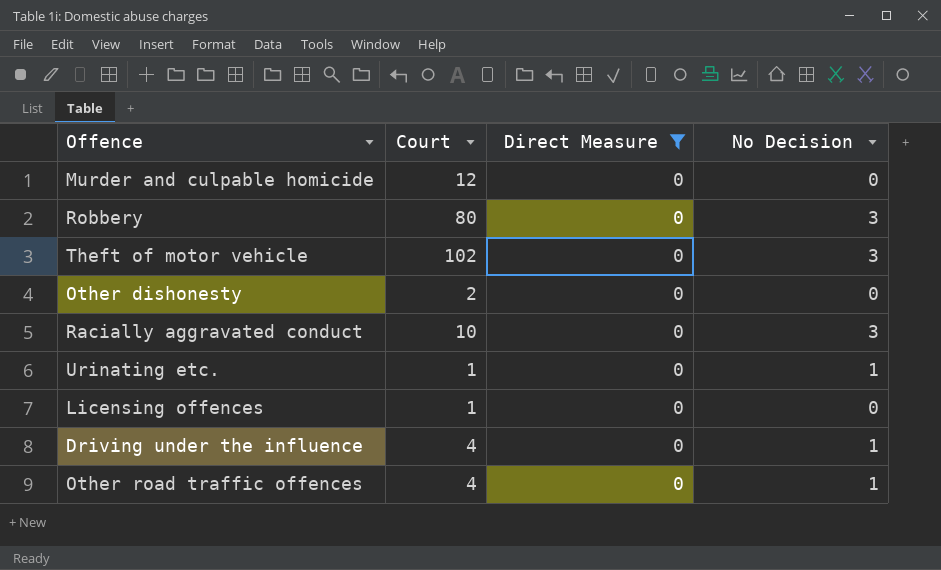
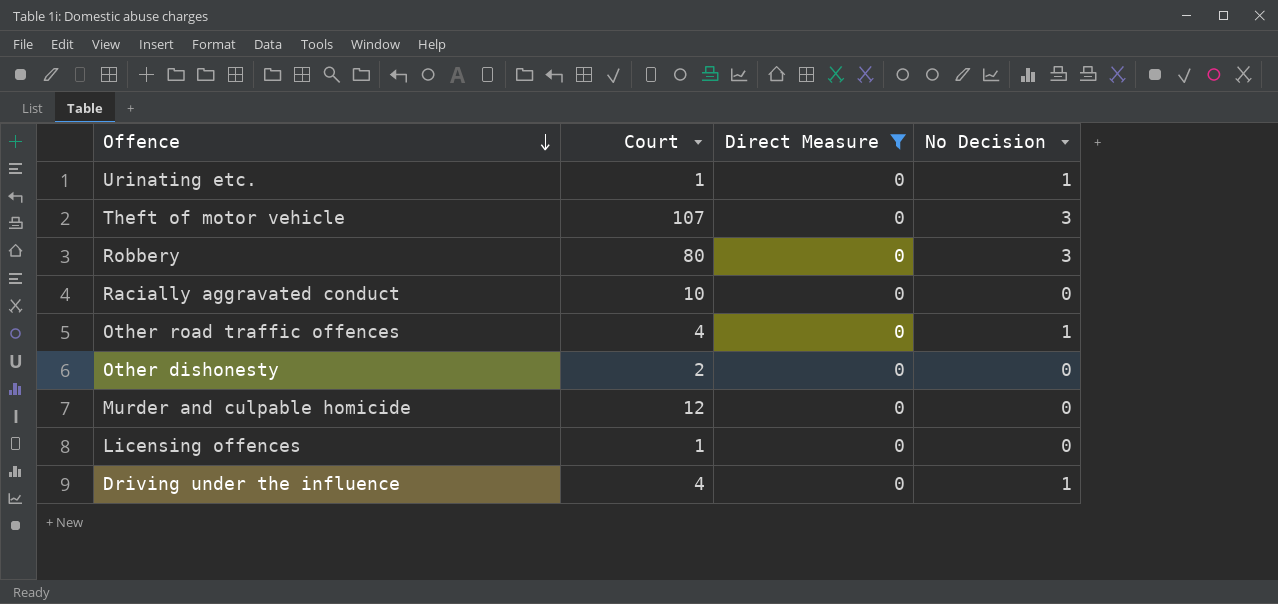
row order: none -> Offence descending
Theft of motor vehicle | Court: 102 -> 107
Racially aggravated conduct | No Decision: 3 -> 0

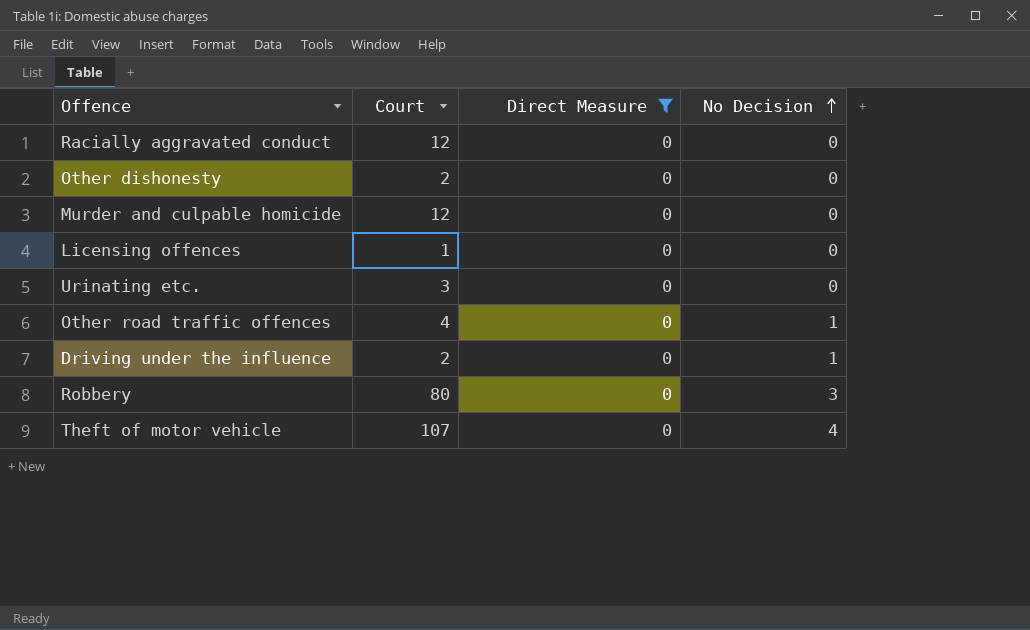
row order: Offence descending -> No Decision ascending
Racially aggravated conduct | Court: 10 -> 12
Urinating etc. | Court: 1 -> 3
Urinating etc. | No Decision: 1 -> 0
Driving under the influence | Court: 4 -> 2
Theft of motor vehicle | No Decision: 3 -> 4

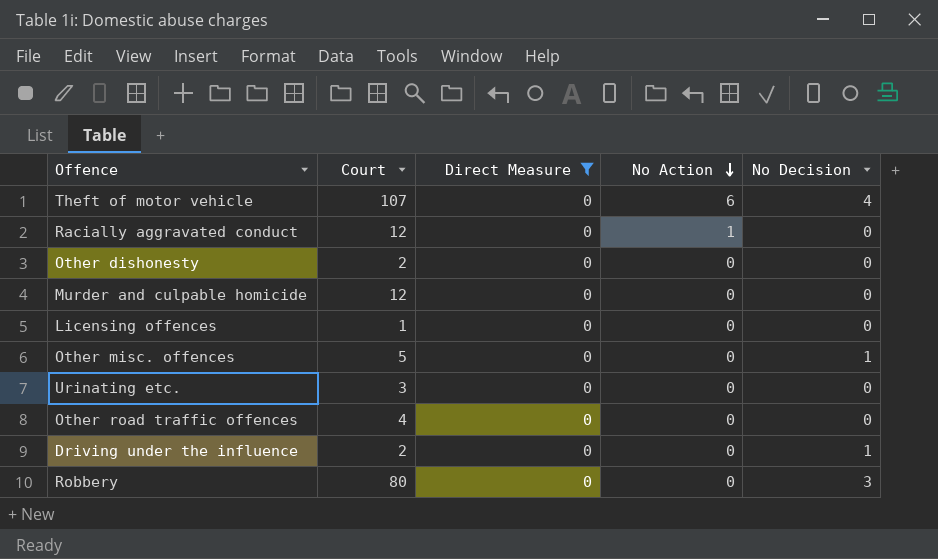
row order: No Decision ascending -> No Action descending
column No Action | position: none -> 4
row Other misc. offences: none -> 5 | 0 | 0 | 1
Other road traffic offences | No Decision: 1 -> 0

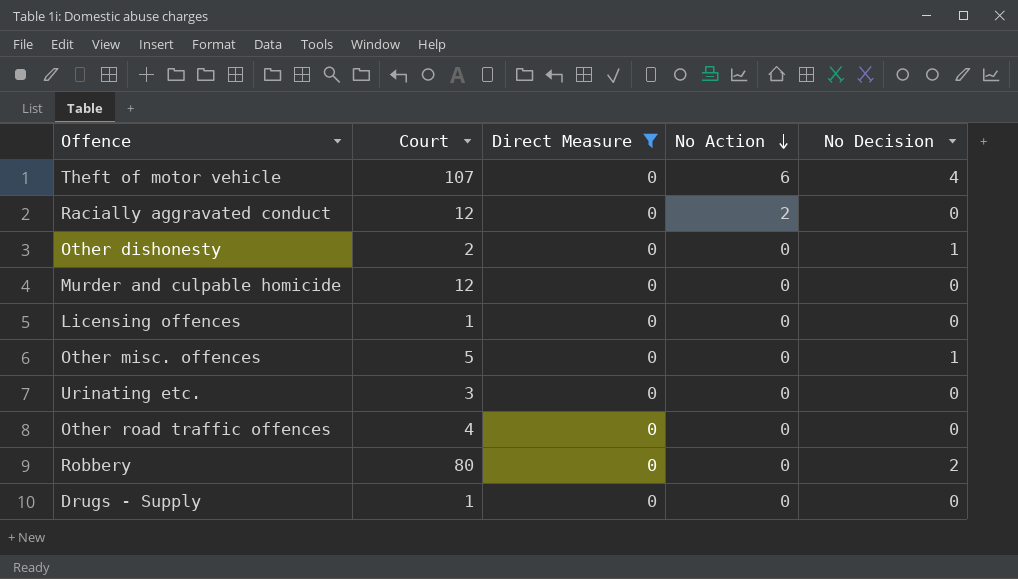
row Driving under the influence: 2 | 0 | 0 | 1 -> none
Racially aggravated conduct | No Action: 1 -> 2
Other dishonesty | No Decision: 0 -> 1
Robbery | No Decision: 3 -> 2
row Drugs - Supply: none -> 1 | 0 | 0 | 0

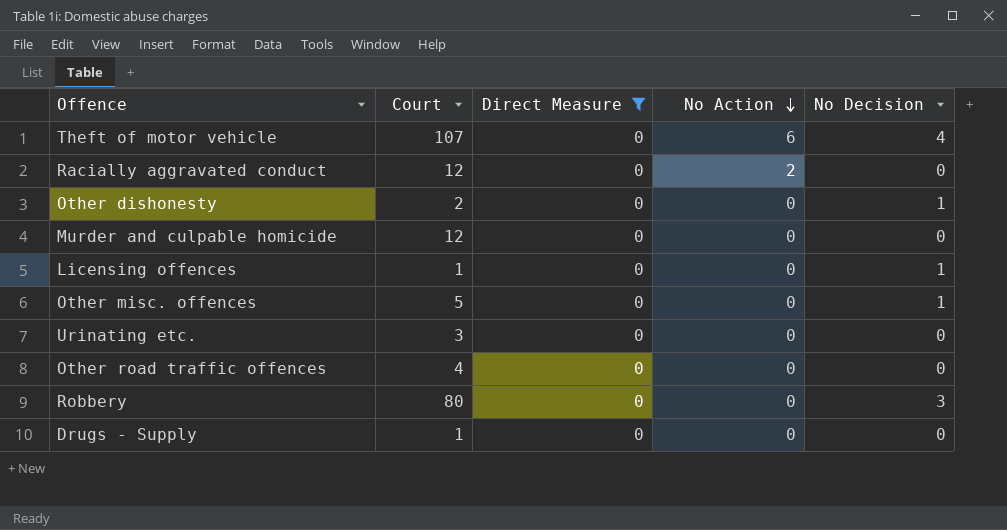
Licensing offences | No Decision: 0 -> 1
Robbery | No Decision: 2 -> 3

